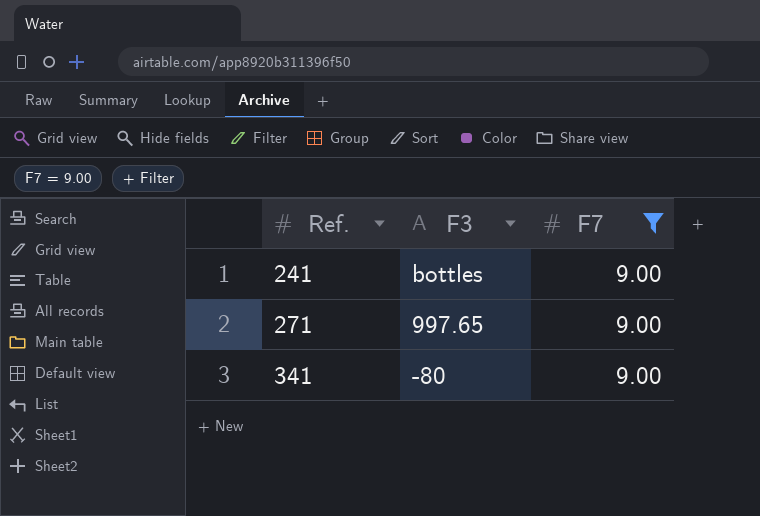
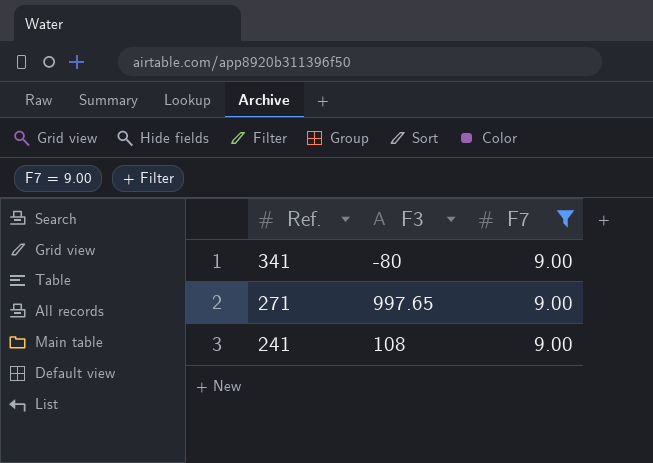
row order: Ref. ascending -> Ref. descending
241 | F3: bottles -> 108

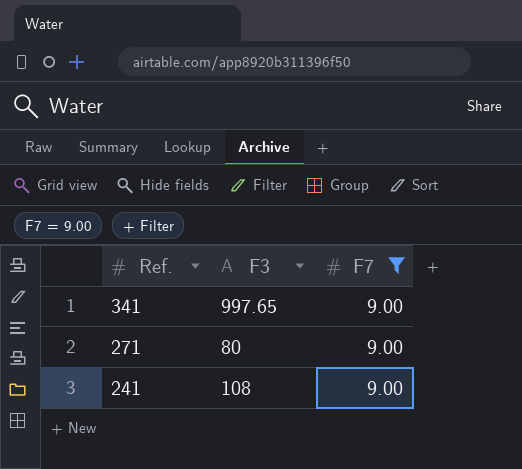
341 | F3: -80 -> 997.65
271 | F3: 997.65 -> 80

